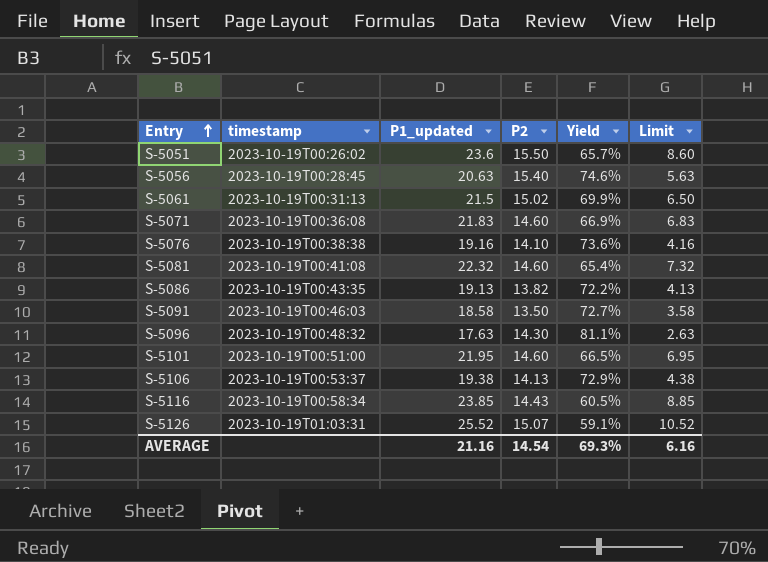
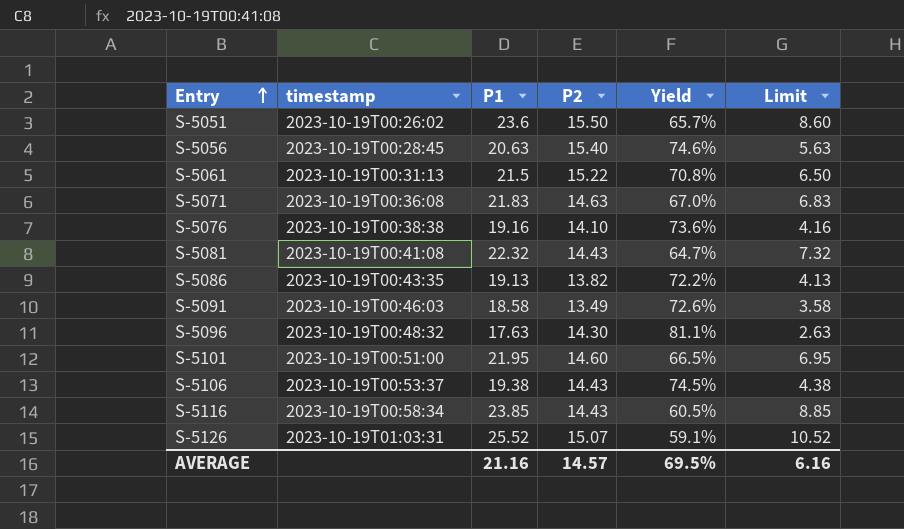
column name: P1_updated -> P1
S-5061 | P2: 15.02 -> 15.22
S-5061 | Yield: 69.9% -> 70.8%
S-5071 | P2: 14.60 -> 14.63
S-5071 | Yield: 66.9% -> 67.0%
S-5081 | P2: 14.60 -> 14.43
S-5081 | Yield: 65.4% -> 64.7%
S-5091 | P2: 13.50 -> 13.49
S-5091 | Yield: 72.7% -> 72.6%
S-5106 | P2: 14.13 -> 14.43
S-5106 | Yield: 72.9% -> 74.5%
AVERAGE | P2: 14.54 -> 14.57
AVERAGE | Yield: 69.3% -> 69.5%

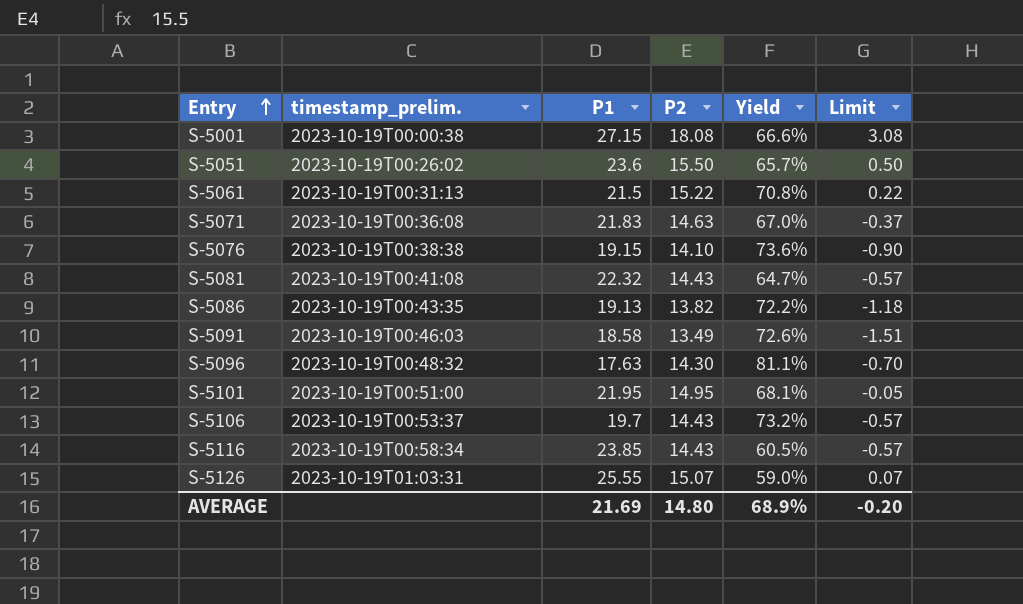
column name: timestamp -> timestamp_prelim.
column Limit | formula: [P1] - 15 -> [P2] - 15
row S-5056: 2023-10-19T00:28:45 | 20.63 | 15.40 | 74.6% | 5.63 -> none
row S-5001: none -> 2023-10-19T00:00:38 | 27.15 | 18.08 | 66.6% | 3.08
S-5076 | P1: 19.16 -> 19.15
S-5101 | P2: 14.60 -> 14.95
S-5101 | Yield: 66.5% -> 68.1%
S-5106 | P1: 19.38 -> 19.7
S-5106 | Yield: 74.5% -> 73.2%
S-5126 | P1: 25.52 -> 25.55
S-5126 | Yield: 59.1% -> 59.0%
AVERAGE | P1: 21.16 -> 21.69
AVERAGE | P2: 14.57 -> 14.80
AVERAGE | Yield: 69.5% -> 68.9%
AVERAGE | Limit: 6.16 -> -0.20

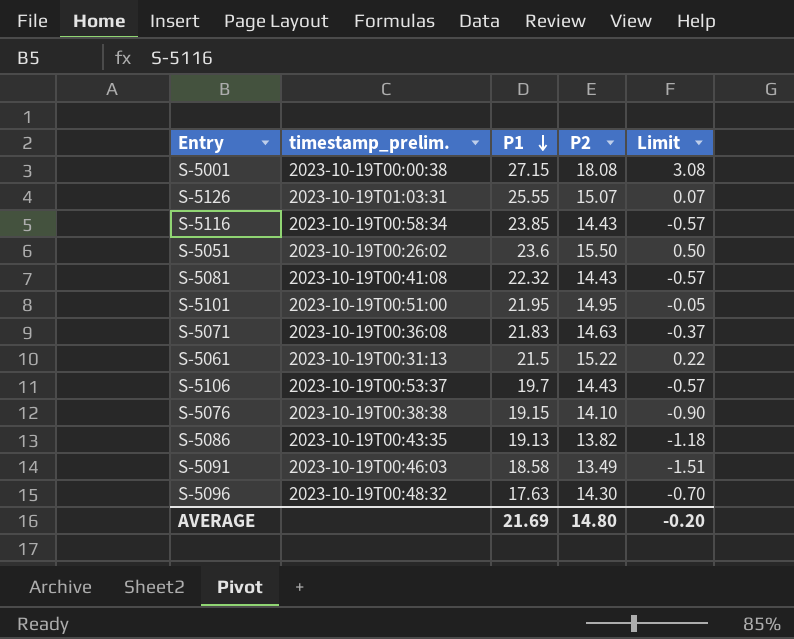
row order: Entry ascending -> P1 descending
column Yield | formula: [P2] / [P1] -> none

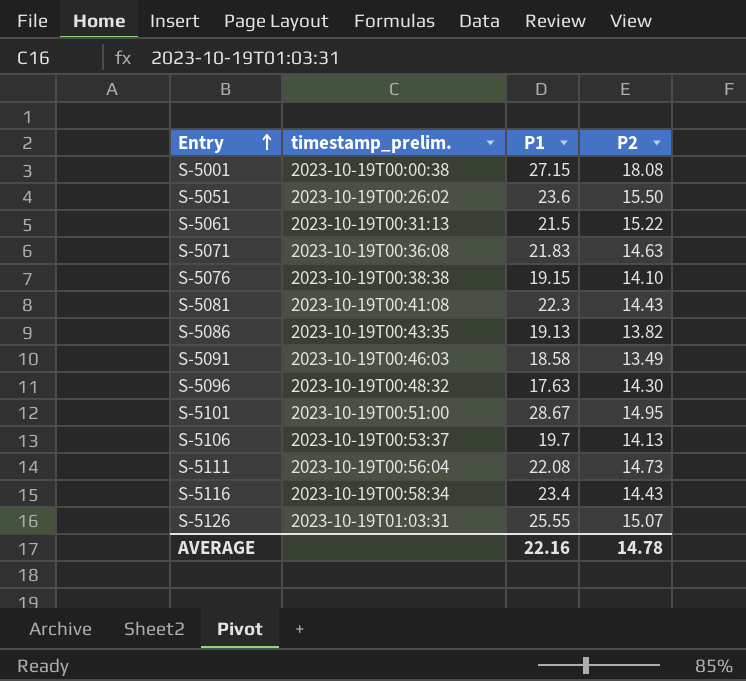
row order: P1 descending -> Entry ascending
column Limit | formula: [P2] - 15 -> none
S-5081 | P1: 22.32 -> 22.3
S-5101 | P1: 21.95 -> 28.67
S-5106 | P2: 14.43 -> 14.13
row S-5111: none -> 2023-10-19T00:56:04 | 22.08 | 14.73
S-5116 | P1: 23.85 -> 23.4
AVERAGE | P1: 21.69 -> 22.16
AVERAGE | P2: 14.80 -> 14.78

